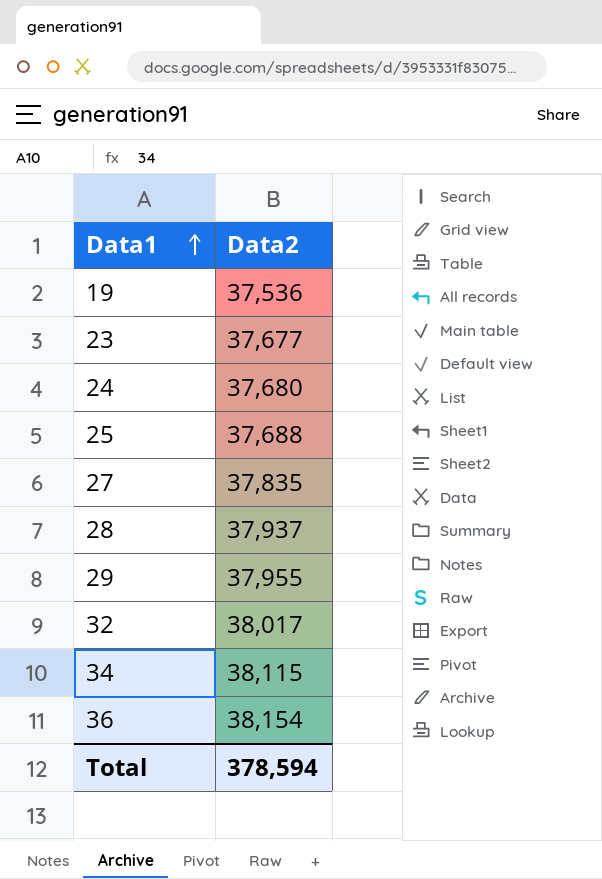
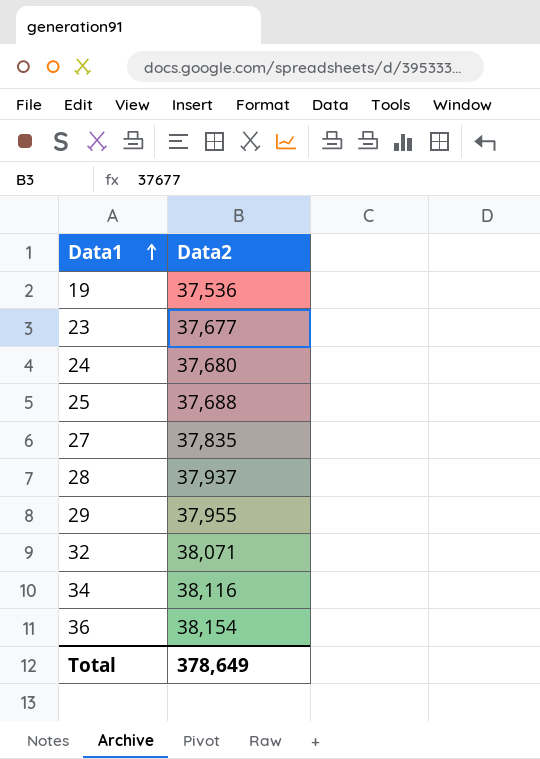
32 | Data2: 38,017 -> 38,071
34 | Data2: 38,115 -> 38,116
Total | Data2: 378,594 -> 378,649

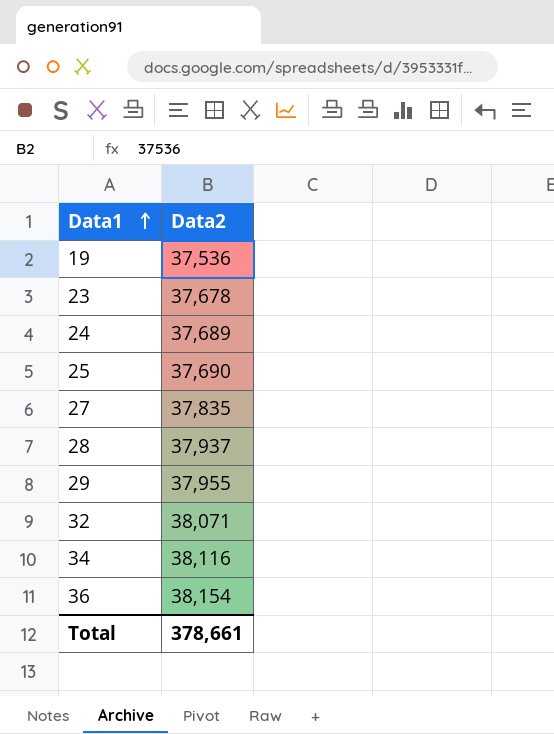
23 | Data2: 37,677 -> 37,678
24 | Data2: 37,680 -> 37,689
25 | Data2: 37,688 -> 37,690
Total | Data2: 378,649 -> 378,661

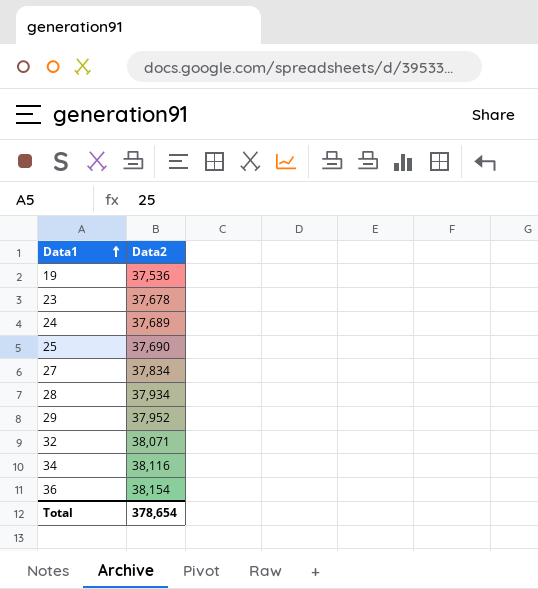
27 | Data2: 37,835 -> 37,834
28 | Data2: 37,937 -> 37,934
29 | Data2: 37,955 -> 37,952
Total | Data2: 378,661 -> 378,654

